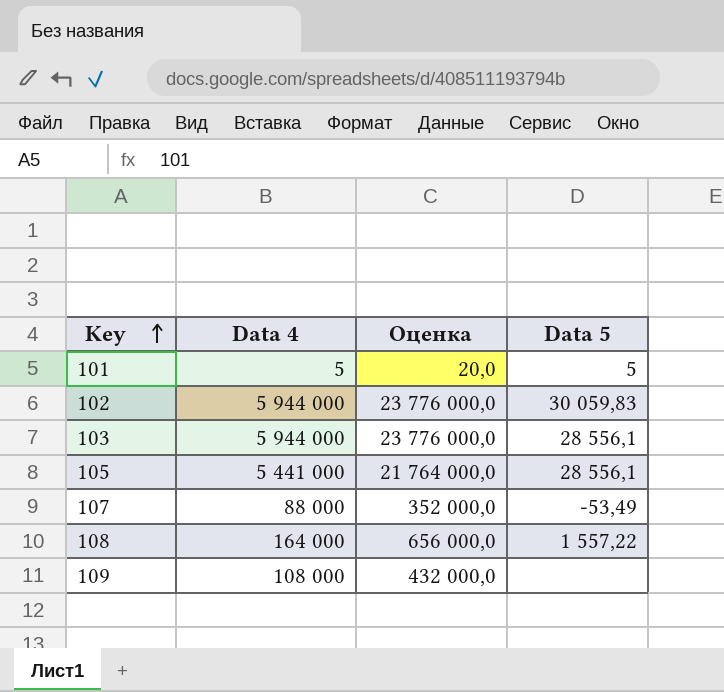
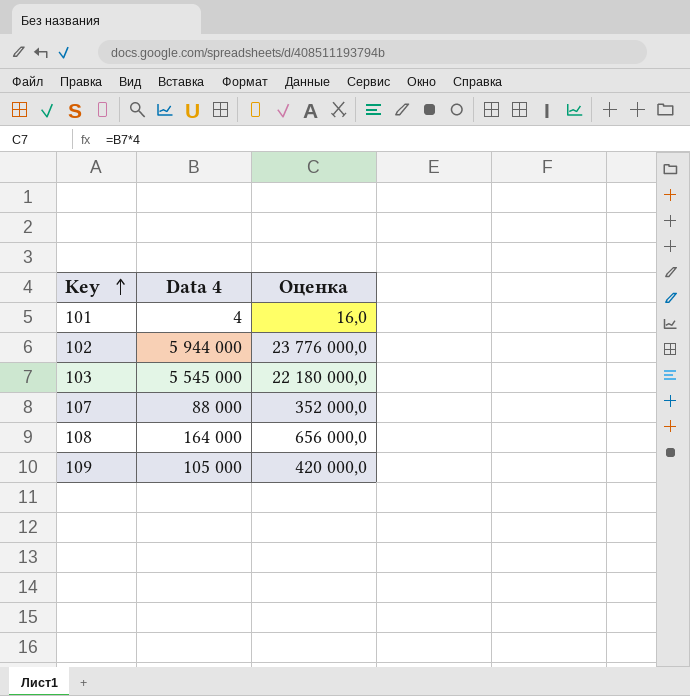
column Data 5 | position: 4 -> none
row 105: 5 441 000 | 21 764 000,0 | 28 556,1 -> none
101 | Data 4: 5 -> 4
101 | Оценка: 20,0 -> 16,0
103 | Data 4: 5 944 000 -> 5 545 000
103 | Оценка: 23 776 000,0 -> 22 180 000,0
109 | Data 4: 108 000 -> 105 000
109 | Оценка: 432 000,0 -> 420 000,0

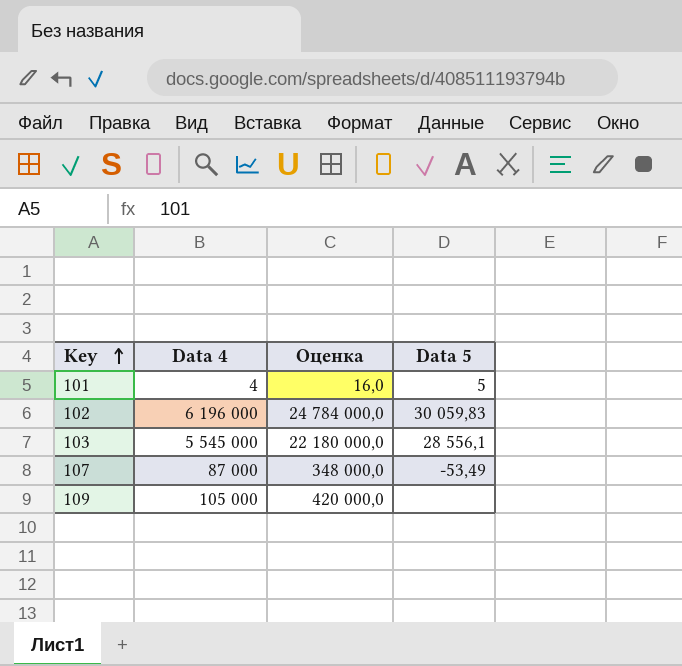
column Data 5 | position: none -> 4
row 108: 164 000 | 656 000,0 -> none
102 | Data 4: 5 944 000 -> 6 196 000
102 | Оценка: 23 776 000,0 -> 24 784 000,0
107 | Data 4: 88 000 -> 87 000
107 | Оценка: 352 000,0 -> 348 000,0

